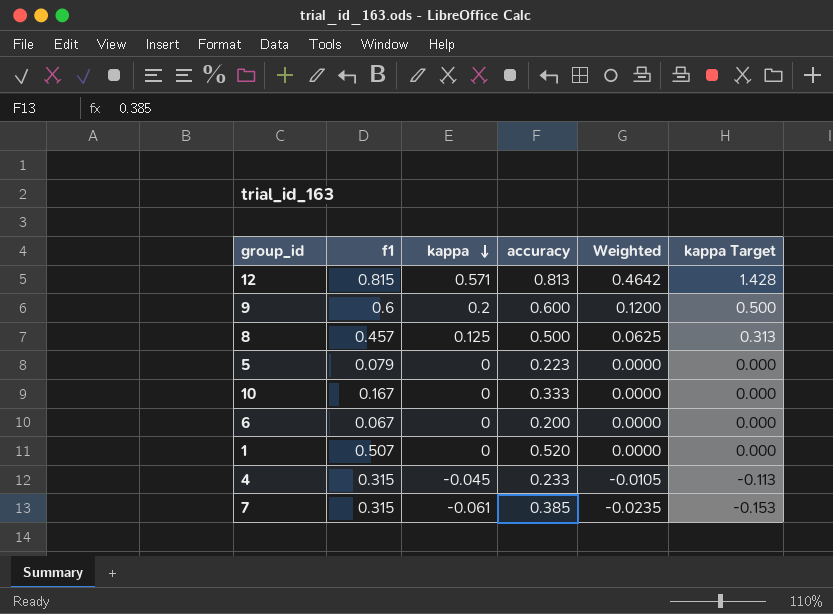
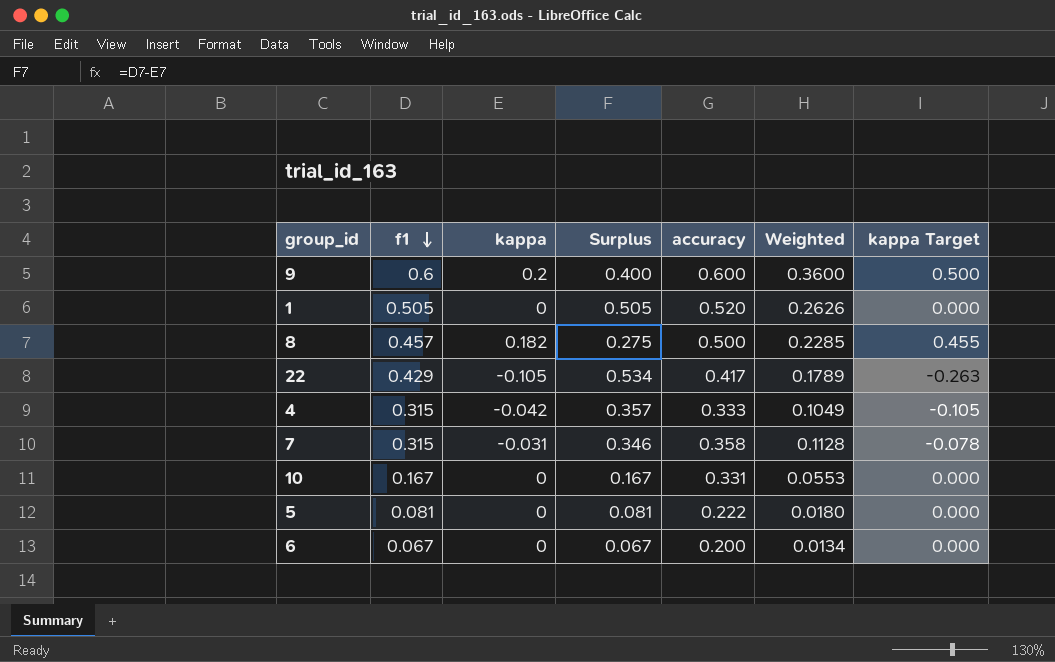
row order: kappa descending -> f1 descending
column Surplus | formula: none -> [f1] - [kappa]
column Weighted | formula: [kappa] * [accuracy] -> [f1] * [accuracy]
row 12: 0.815 | 0.571 | 0.813 | 0.4642 | 1.428 -> none
1 | f1: 0.507 -> 0.505
8 | kappa: 0.125 -> 0.182
8 | kappa Target: 0.313 -> 0.455
row 22: none -> 0.429 | -0.105 | 0.534 | 0.417 | 0.1789 | -0.263
4 | kappa: -0.045 -> -0.042
4 | accuracy: 0.233 -> 0.333
4 | kappa Target: -0.113 -> -0.105
7 | kappa: -0.061 -> -0.031
7 | accuracy: 0.385 -> 0.358
7 | kappa Target: -0.153 -> -0.078
10 | accuracy: 0.333 -> 0.331
5 | f1: 0.079 -> 0.081
5 | accuracy: 0.223 -> 0.222

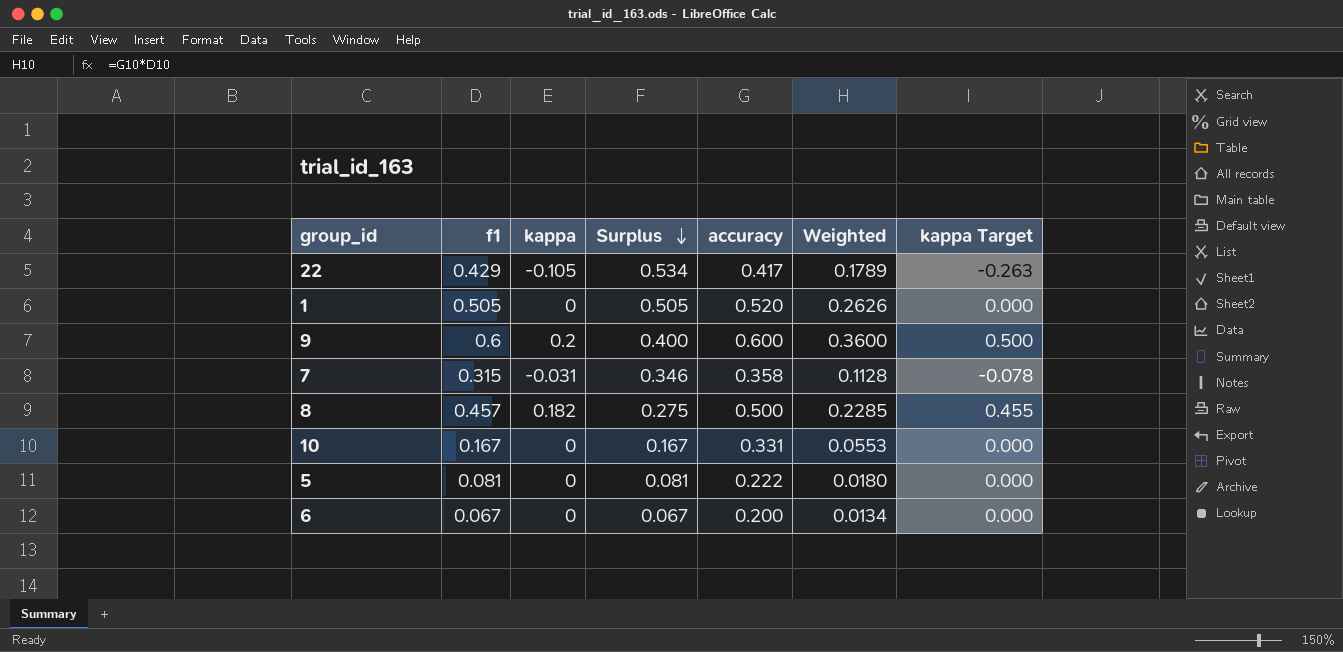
row order: f1 descending -> Surplus descending
row 4: 0.315 | -0.042 | 0.357 | 0.333 | 0.1049 | -0.105 -> none

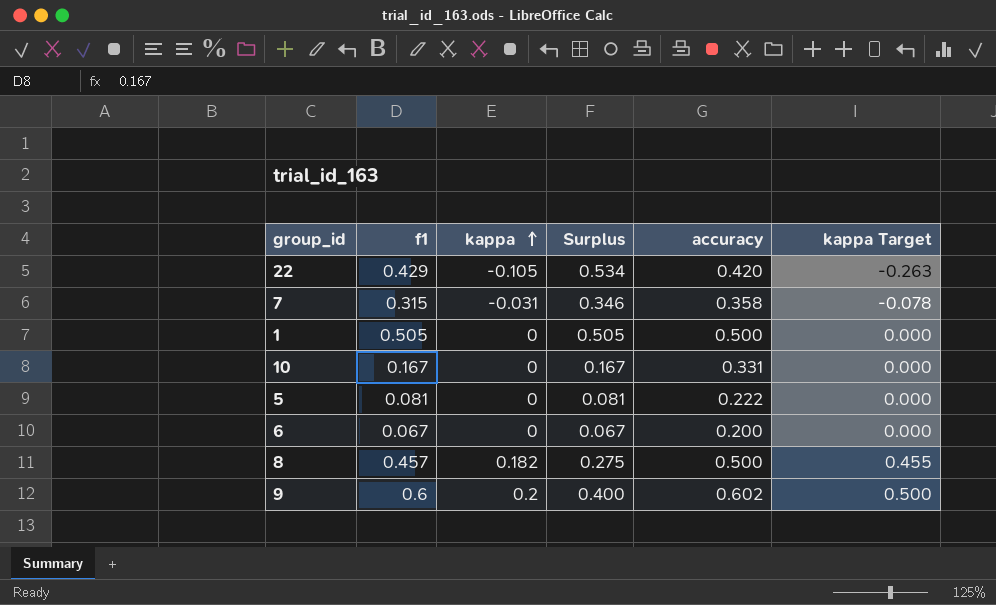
row order: Surplus descending -> kappa ascending
column Weighted | formula: [f1] * [accuracy] -> none
22 | accuracy: 0.417 -> 0.420
1 | accuracy: 0.520 -> 0.500
9 | accuracy: 0.600 -> 0.602

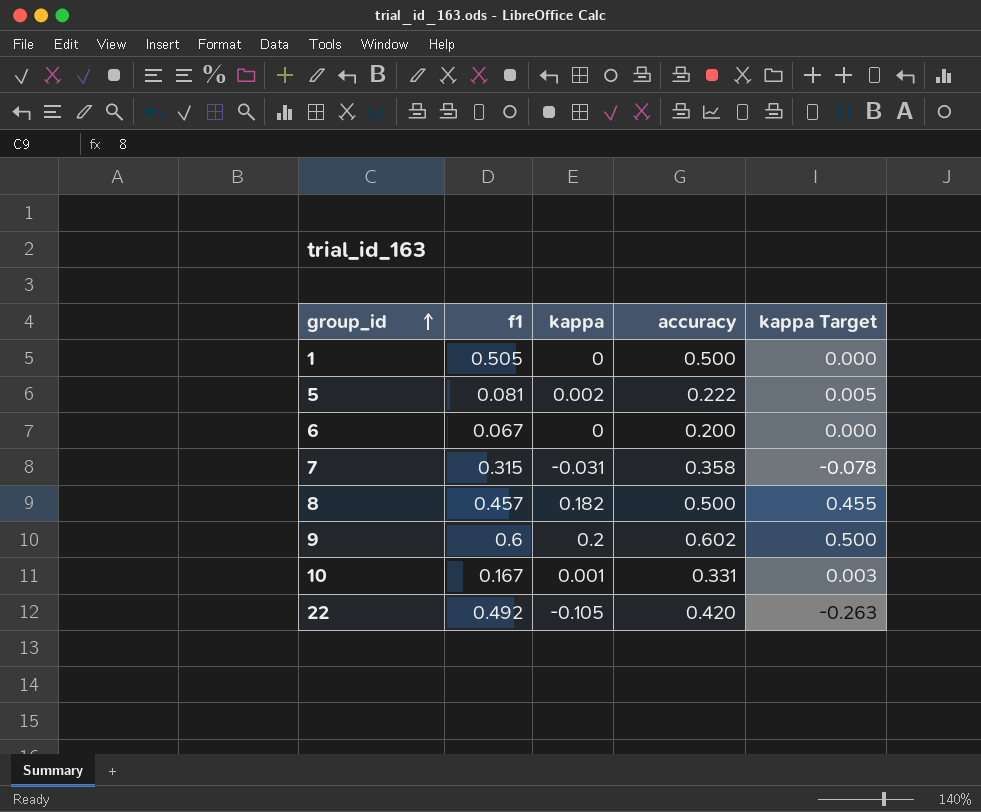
row order: kappa ascending -> group_id ascending
column Surplus | formula: [f1] - [kappa] -> none
5 | kappa: 0 -> 0.002
5 | kappa Target: 0.000 -> 0.005
10 | kappa: 0 -> 0.001
10 | kappa Target: 0.000 -> 0.003
22 | f1: 0.429 -> 0.492

